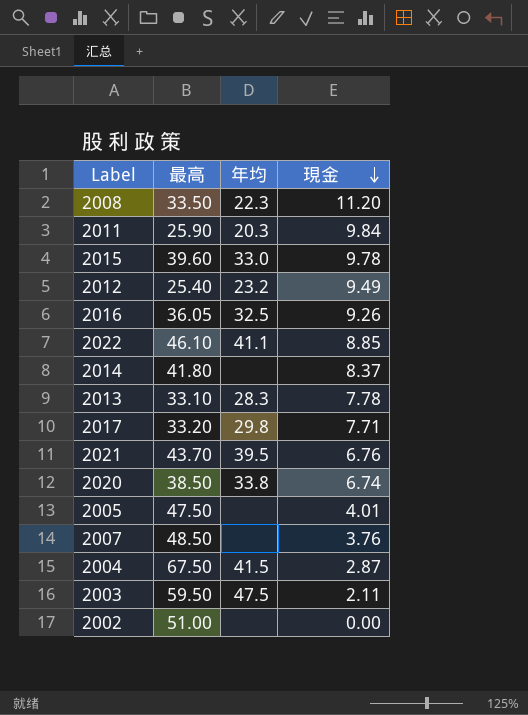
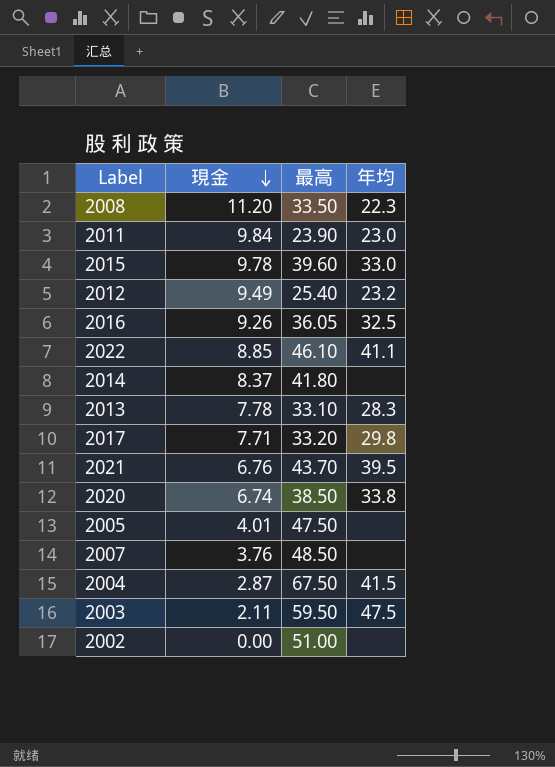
column 現金 | position: 4 -> 2
2011 | 最高: 25.90 -> 23.90
2011 | 年均: 20.3 -> 23.0

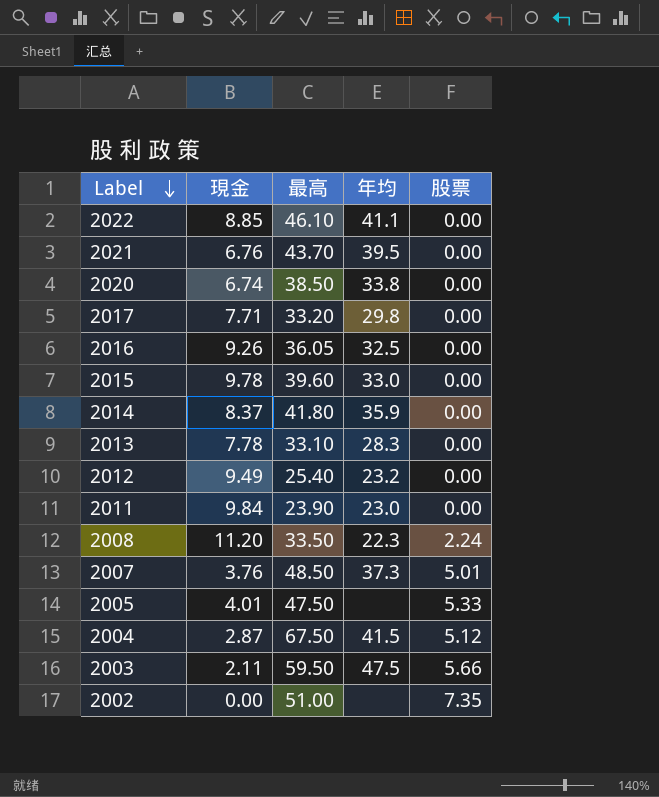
row order: 現金 descending -> Label descending
column 股票 | position: none -> 5
2014 | 年均: none -> 35.9
2007 | 年均: none -> 37.3

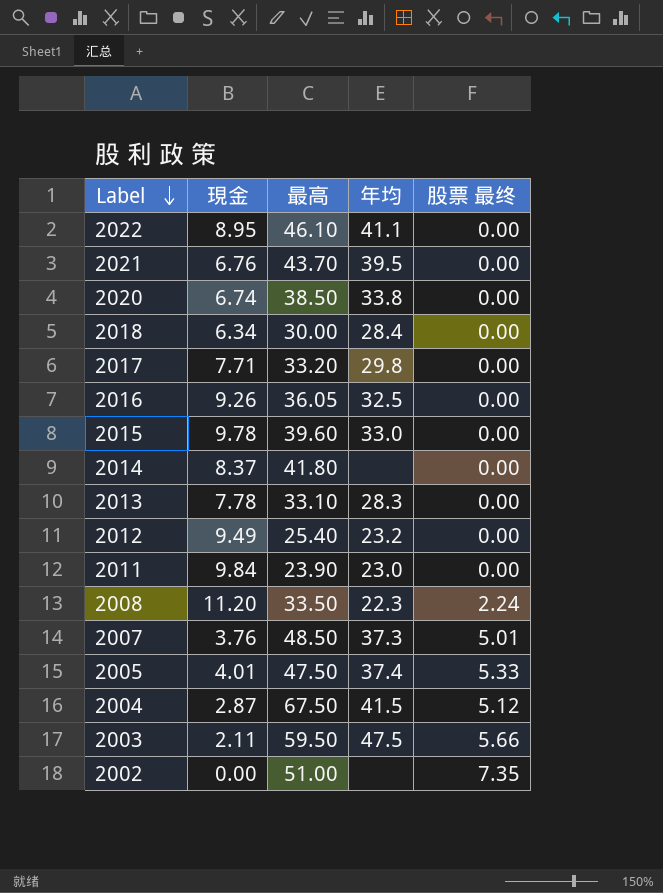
column name: 股票 -> 股票 最终
2022 | 現金: 8.85 -> 8.95
row 2018: none -> 6.34 | 30.00 | 28.4 | 0.00
2014 | 年均: 35.9 -> none
2005 | 年均: none -> 37.4

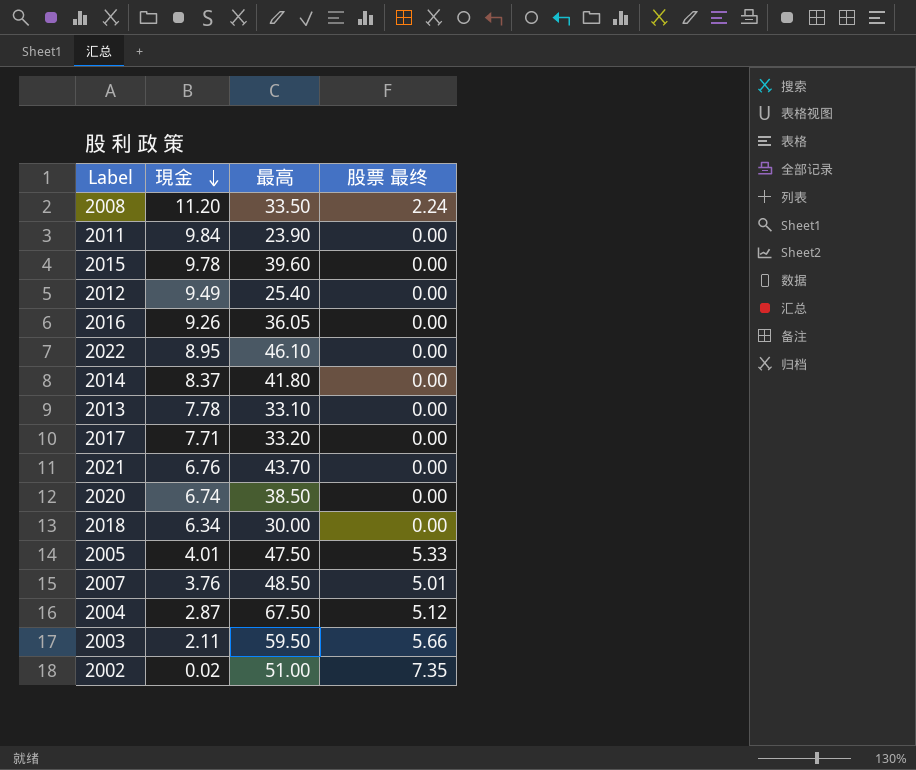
row order: Label descending -> 現金 descending
column 年均 | position: 4 -> none
2002 | 現金: 0.00 -> 0.02

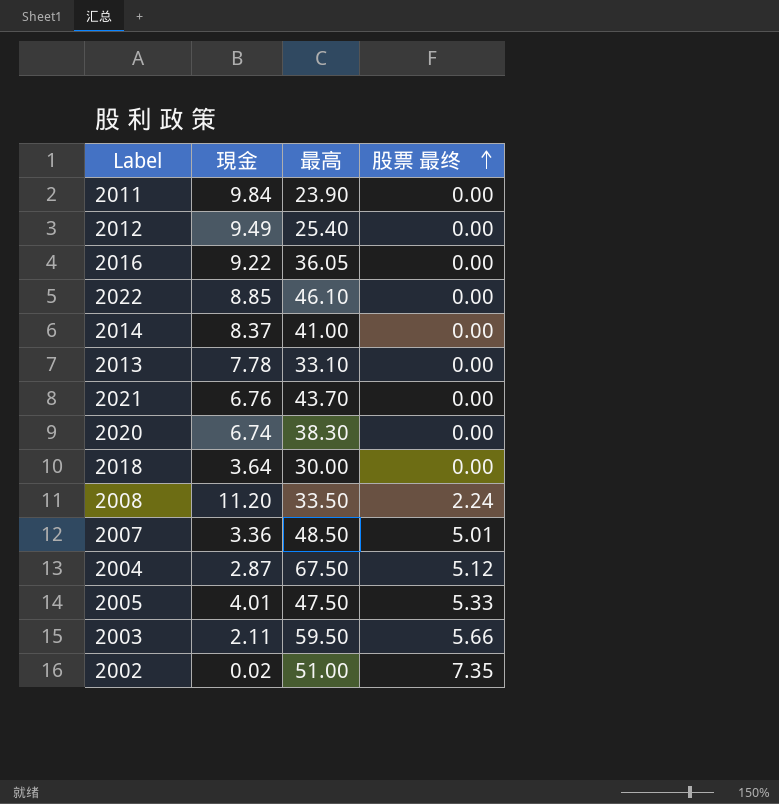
row order: 現金 descending -> 股票 最终 ascending
row 2015: 9.78 | 39.60 | 0.00 -> none
row 2017: 7.71 | 33.20 | 0.00 -> none
2016 | 現金: 9.26 -> 9.22
2022 | 現金: 8.95 -> 8.85
2014 | 最高: 41.80 -> 41.00
2020 | 最高: 38.50 -> 38.30
2018 | 現金: 6.34 -> 3.64
2007 | 現金: 3.76 -> 3.36

